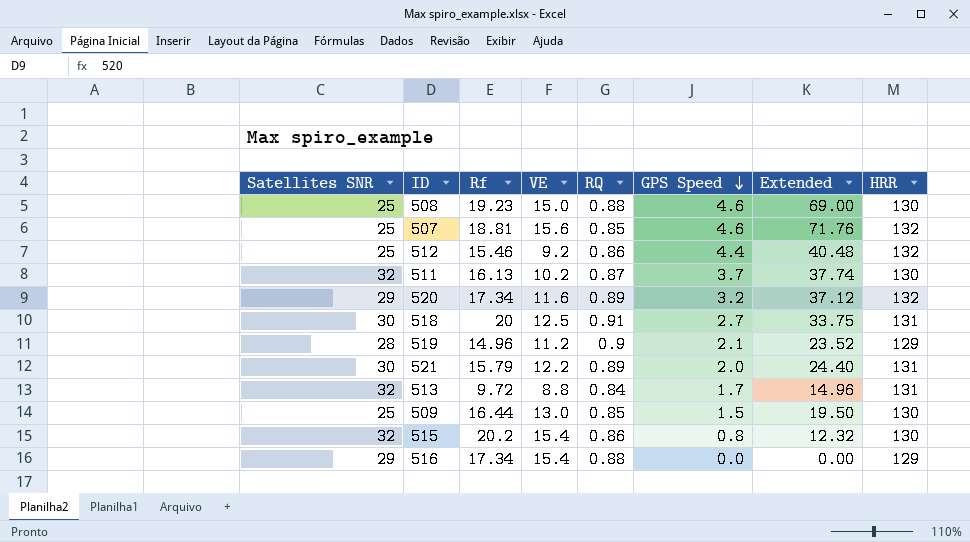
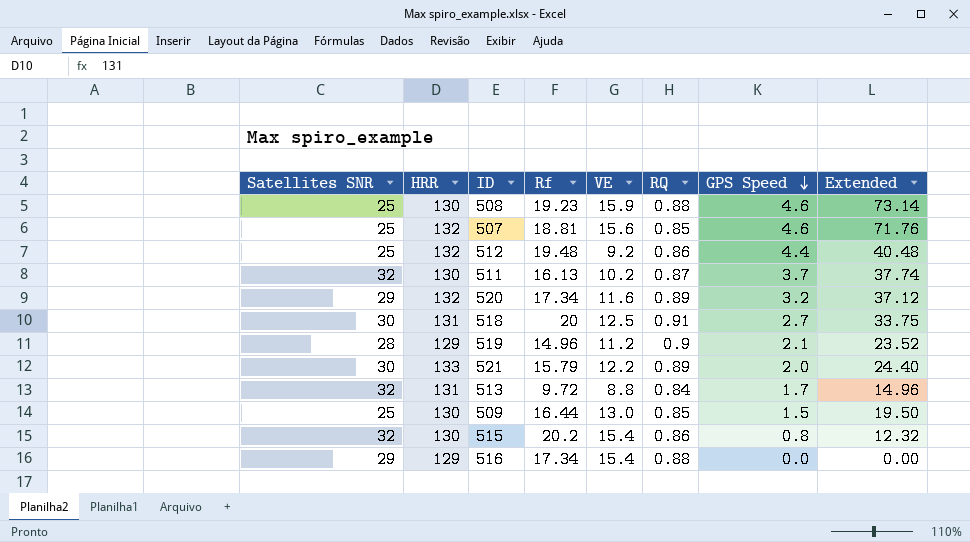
column HRR | position: 8 -> 2
508 | VE: 15.0 -> 15.9
508 | Extended: 69.00 -> 73.14
512 | Rf: 15.46 -> 19.48
521 | HRR: 131 -> 133

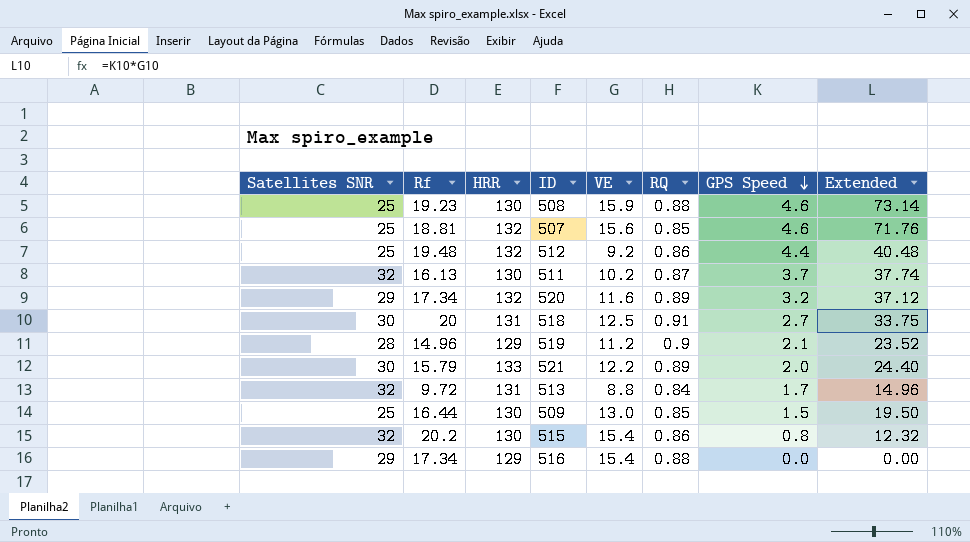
column Rf | position: 4 -> 2

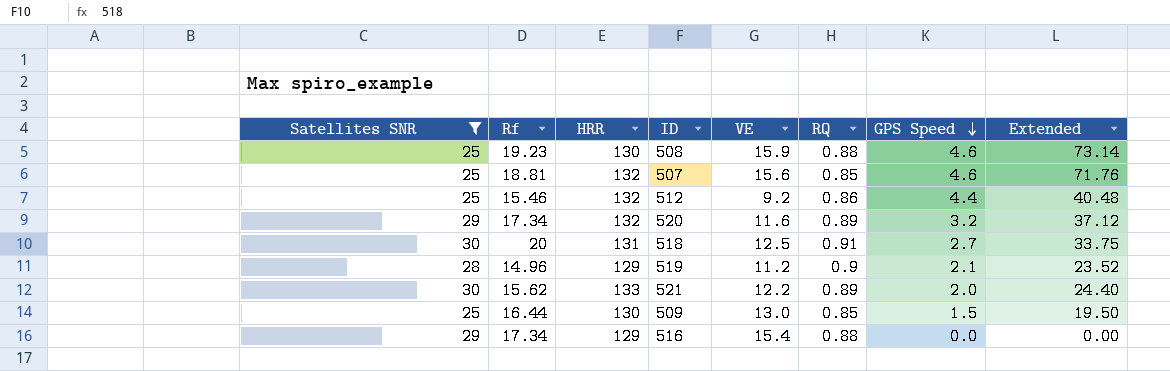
filter: none -> Satellites SNR != 32
512 | Rf: 19.48 -> 15.46
521 | Rf: 15.79 -> 15.62

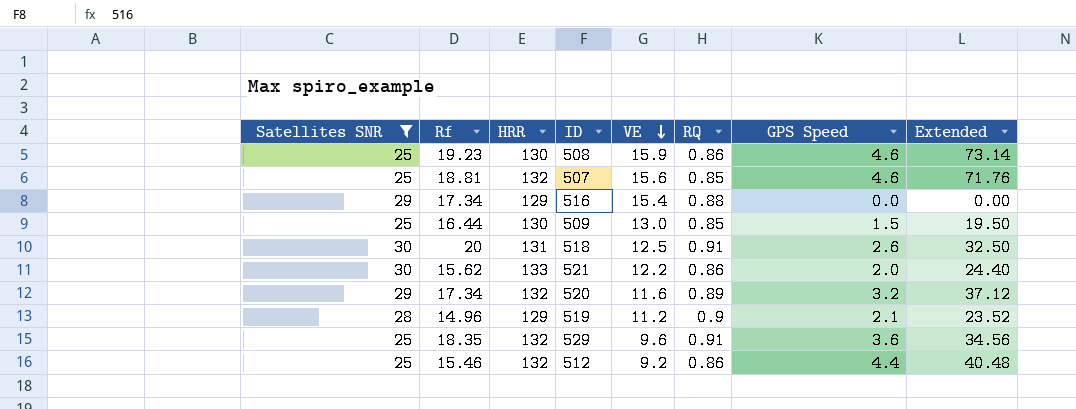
row order: GPS Speed descending -> VE descending
508 | RQ: 0.88 -> 0.86
518 | GPS Speed: 2.7 -> 2.6
518 | Extended: 33.75 -> 32.50
521 | RQ: 0.89 -> 0.86
row 529: none -> 25 | 18.35 | 132 | 9.6 | 0.91 | 3.6 | 34.56

